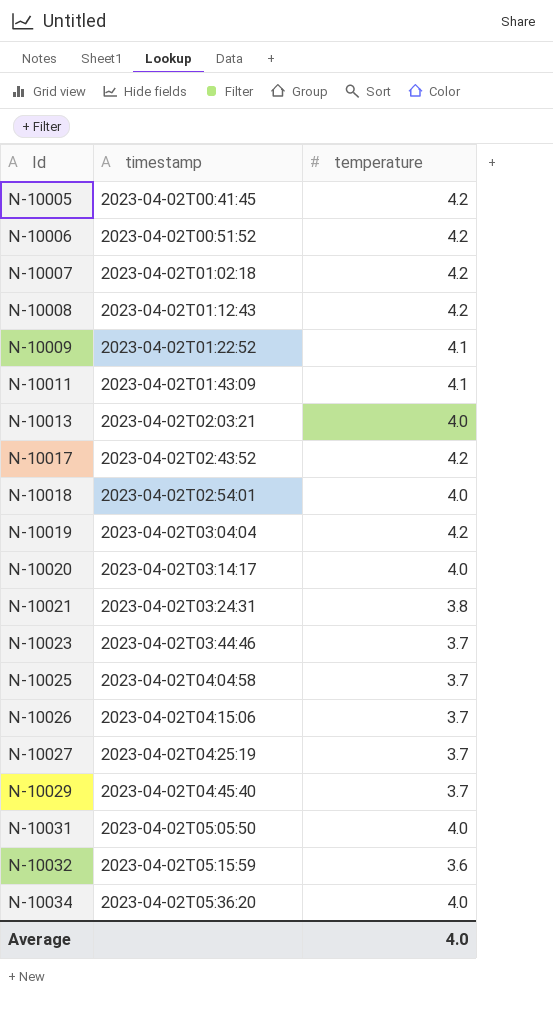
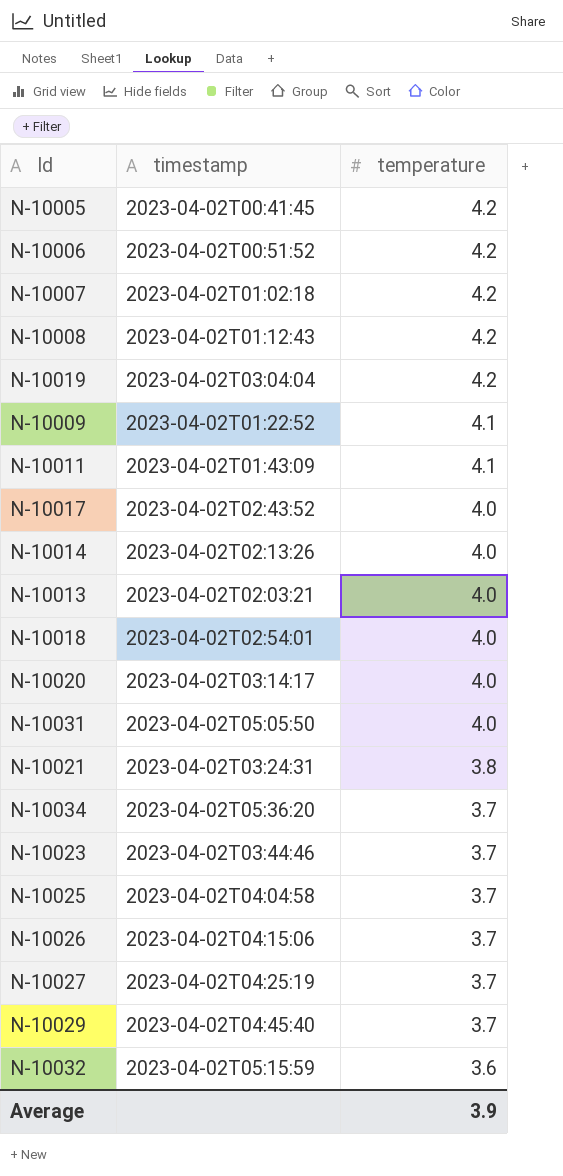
row order: Id ascending -> temperature descending
N-10017 | temperature: 4.2 -> 4.0
row N-10014: none -> 2023-04-02T02:13:26 | 4.0
N-10034 | temperature: 4.0 -> 3.7
Average | temperature: 4.0 -> 3.9

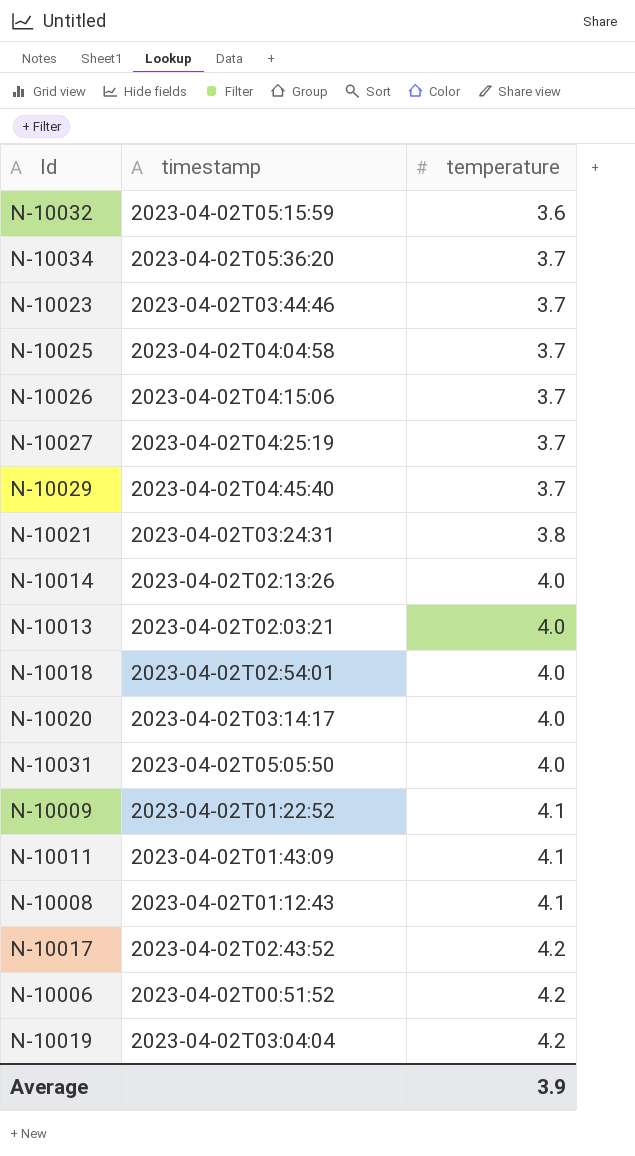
row order: temperature descending -> temperature ascending
row N-10005: 2023-04-02T00:41:45 | 4.2 -> none
row N-10007: 2023-04-02T01:02:18 | 4.2 -> none
N-10008 | temperature: 4.2 -> 4.1
N-10017 | temperature: 4.0 -> 4.2

